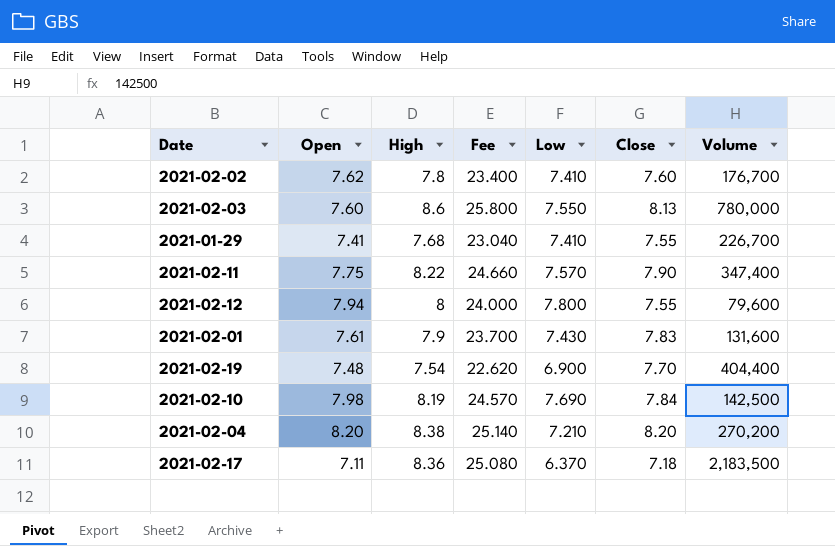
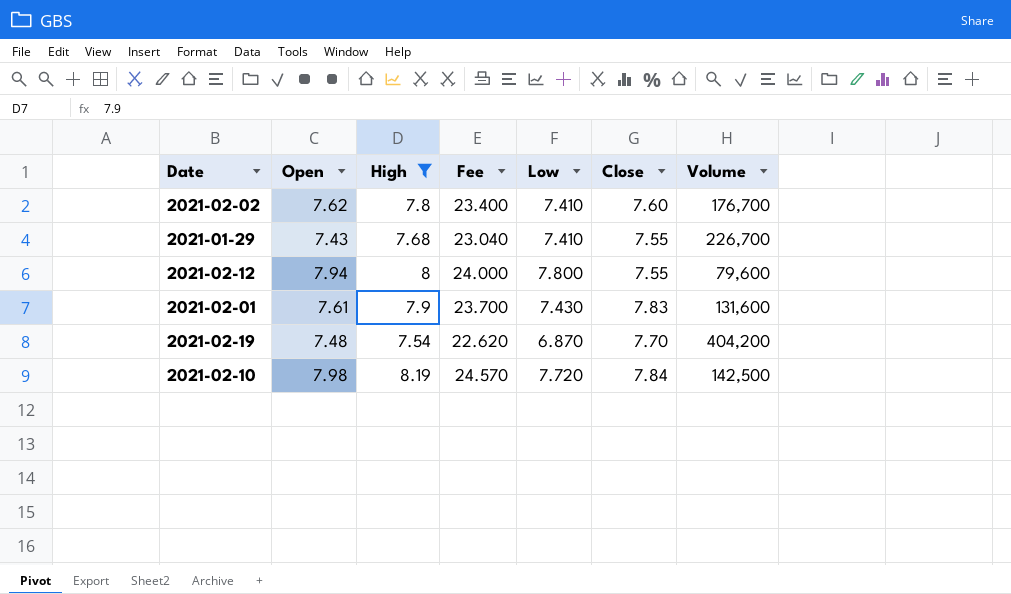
filter: none -> High <= 8.19
2021-01-29 | Open: 7.41 -> 7.43
2021-02-19 | Low: 6.900 -> 6.870
2021-02-19 | Volume: 404,400 -> 404,200
2021-02-10 | Low: 7.690 -> 7.720

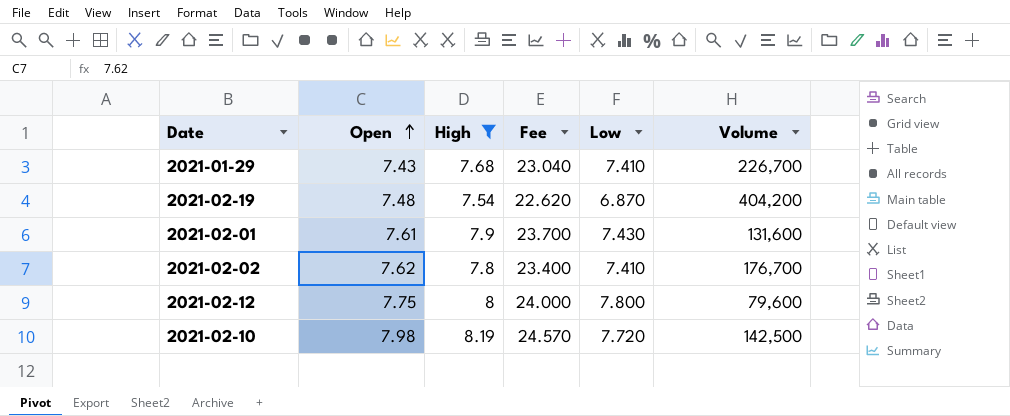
row order: none -> Open ascending
column Close | position: 6 -> none
2021-02-12 | Open: 7.94 -> 7.75

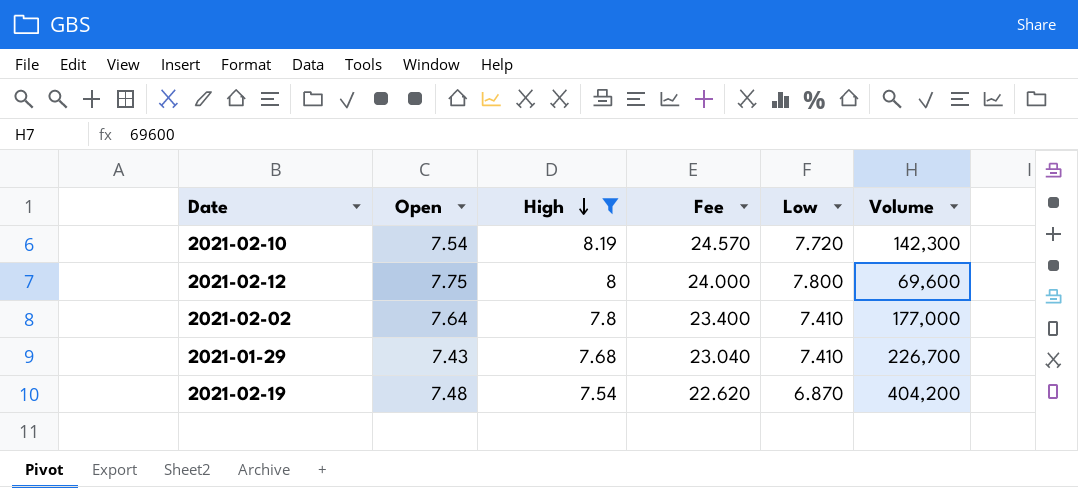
row order: Open ascending -> High descending
row 2021-02-01: 7.61 | 7.9 | 23.700 | 7.430 | 131,600 -> none
2021-02-10 | Open: 7.98 -> 7.54
2021-02-10 | Volume: 142,500 -> 142,300
2021-02-12 | Volume: 79,600 -> 69,600
2021-02-02 | Open: 7.62 -> 7.64
2021-02-02 | Volume: 176,700 -> 177,000

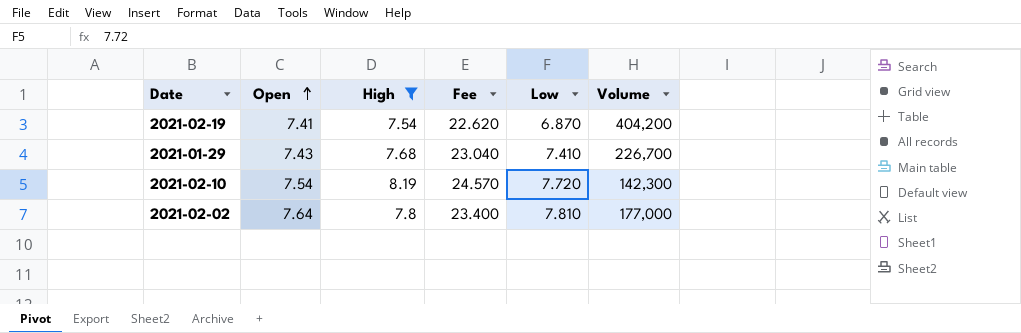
row order: High descending -> Open ascending
row 2021-02-12: 7.75 | 8 | 24.000 | 7.800 | 69,600 -> none
2021-02-19 | Open: 7.48 -> 7.41
2021-02-02 | Low: 7.410 -> 7.810

